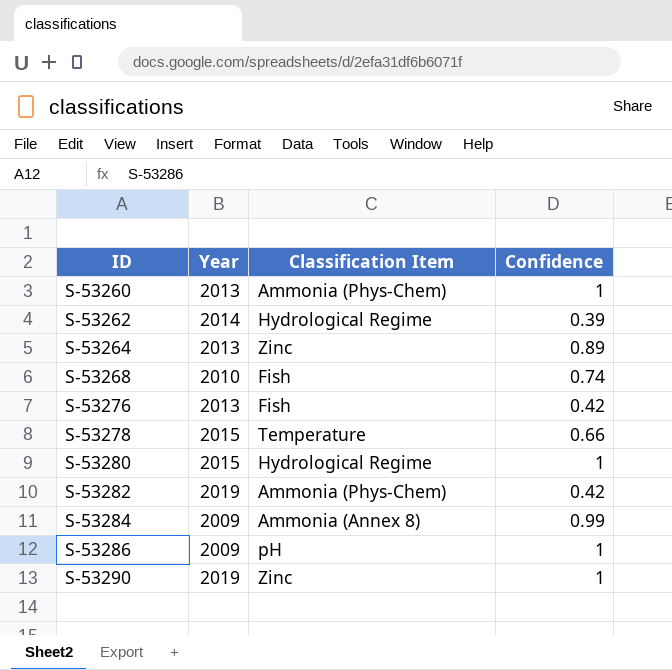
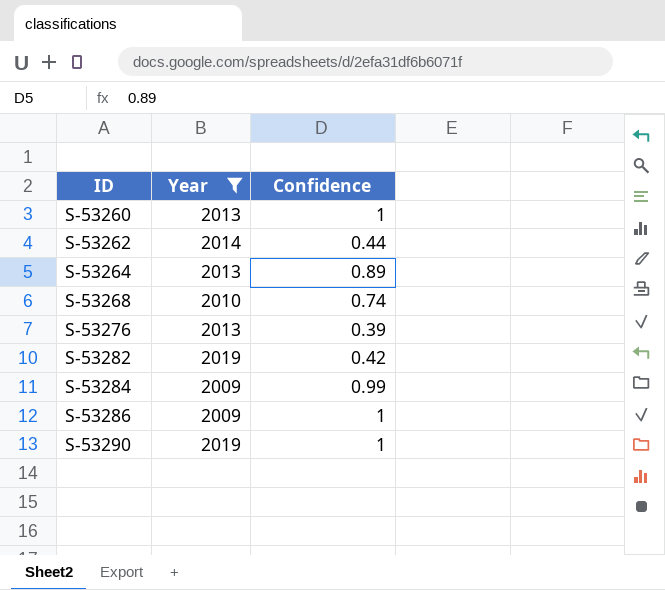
filter: none -> Year != 2015
column Classification Item | position: 3 -> none
S-53262 | Confidence: 0.39 -> 0.44
S-53276 | Confidence: 0.42 -> 0.39

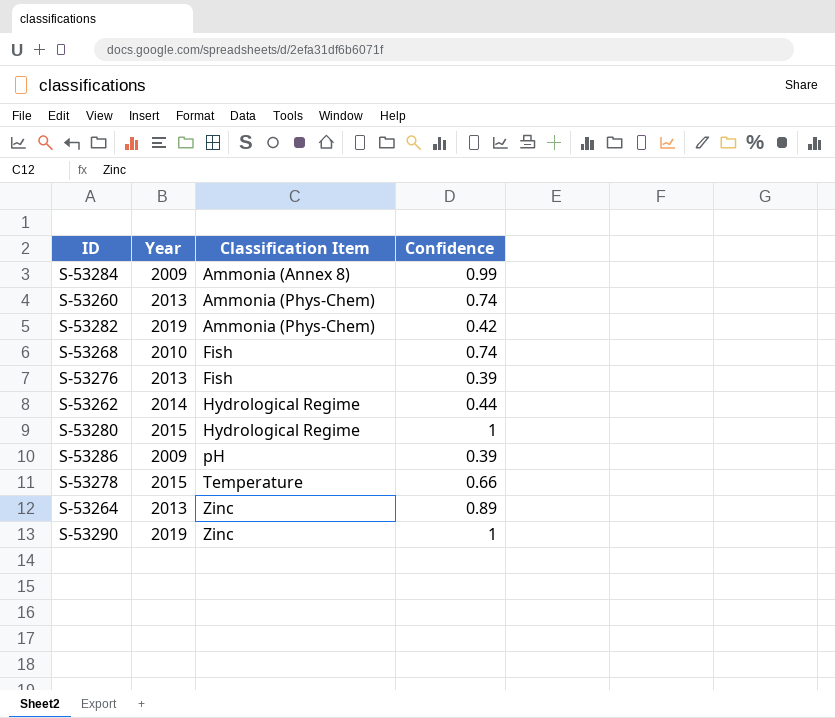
filter: Year != 2015 -> none
row order: ID ascending -> Classification Item ascending
column Classification Item | position: none -> 3
S-53260 | Confidence: 1 -> 0.74
S-53286 | Confidence: 1 -> 0.39

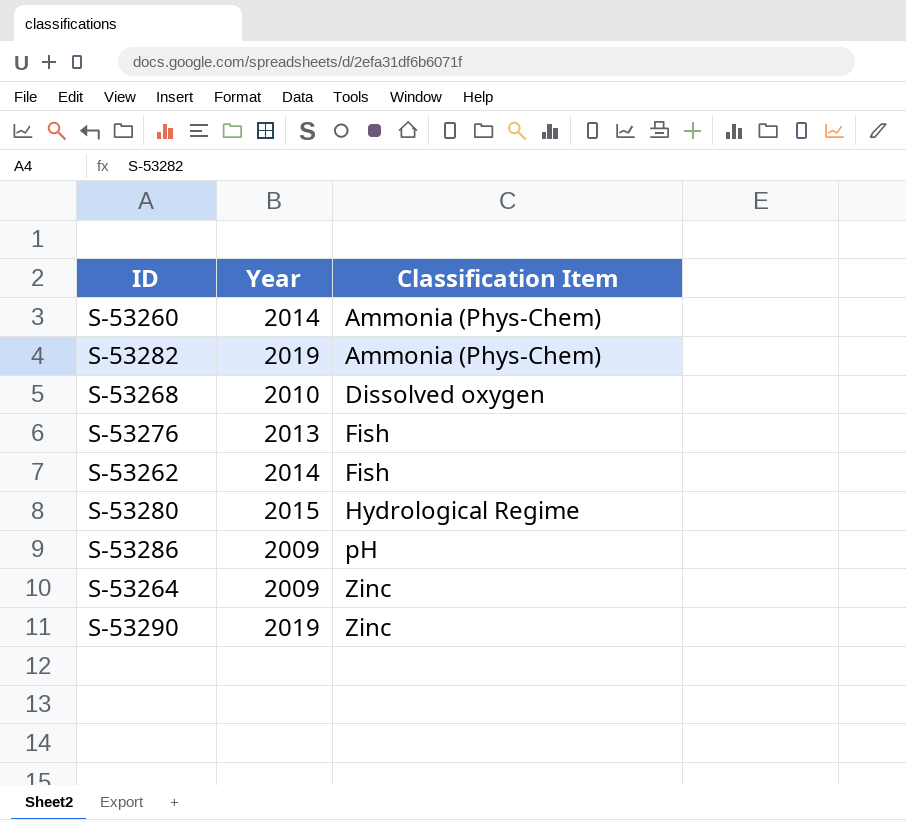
column Confidence | position: 4 -> none
row S-53284: 2009 | Ammonia (Annex 8) | 0.99 -> none
row S-53278: 2015 | Temperature | 0.66 -> none
S-53260 | Year: 2013 -> 2014
S-53268 | Classification Item: Fish -> Dissolved oxygen
S-53262 | Classification Item: Hydrological Regime -> Fish
S-53264 | Year: 2013 -> 2009

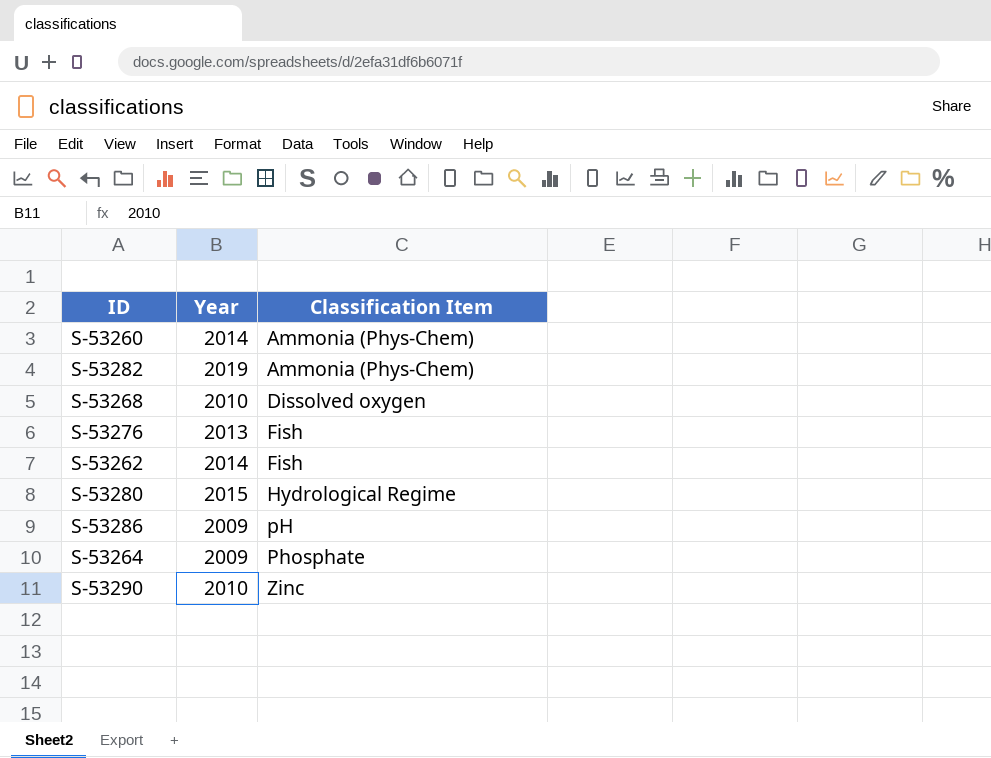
S-53264 | Classification Item: Zinc -> Phosphate
S-53290 | Year: 2019 -> 2010

